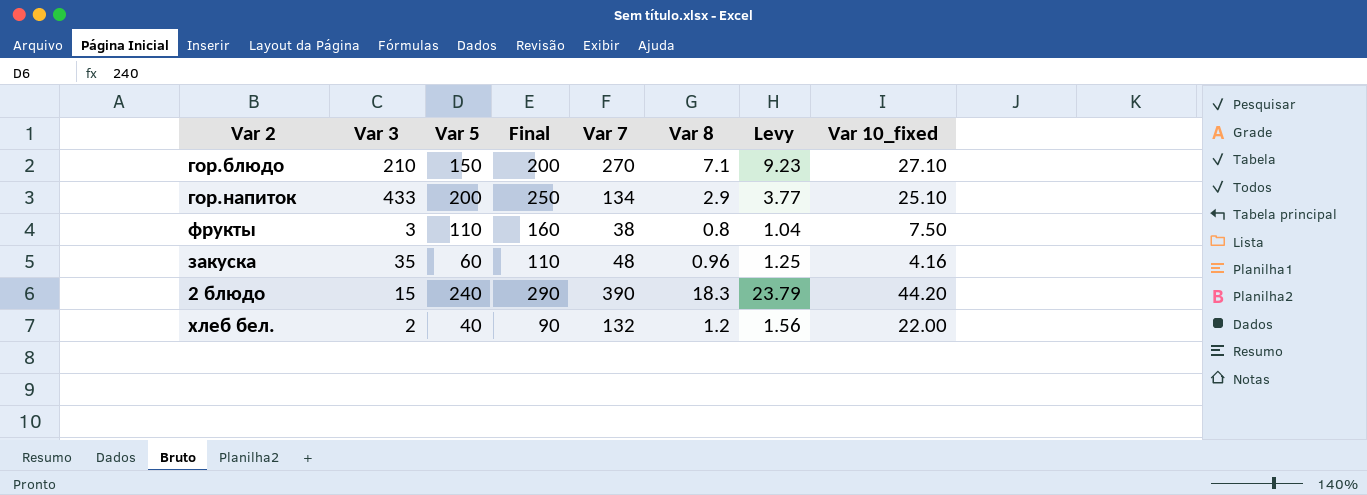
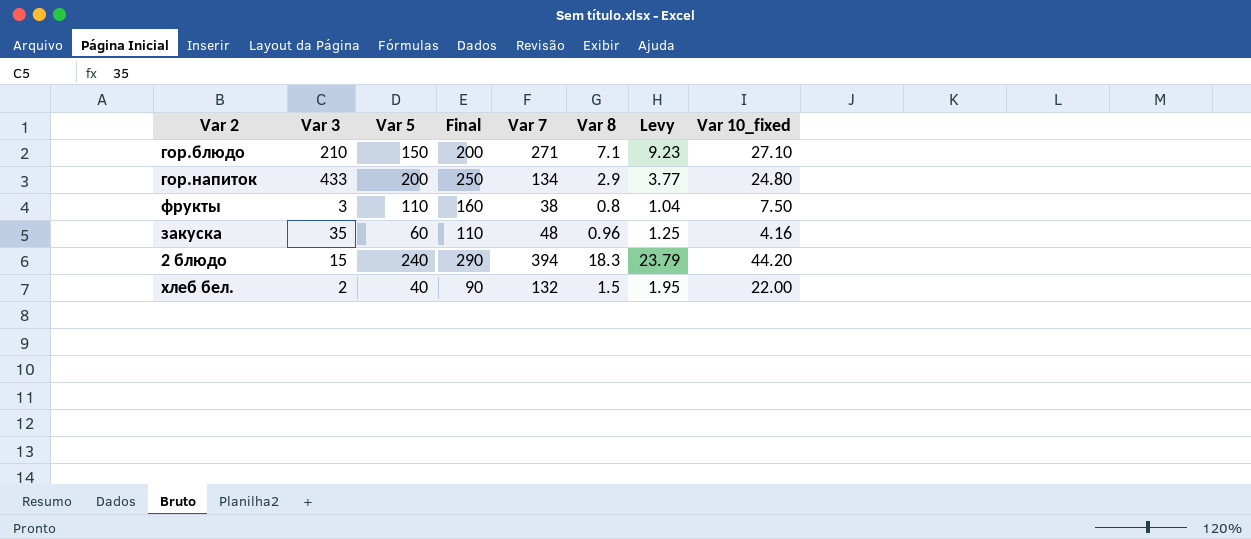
гор.блюдо | Var 7: 270 -> 271
гор.напиток | Var 10_fixed: 25.10 -> 24.80
2 блюдо | Var 7: 390 -> 394
хлеб бел. | Var 8: 1.2 -> 1.5
хлеб бел. | Levy: 1.56 -> 1.95

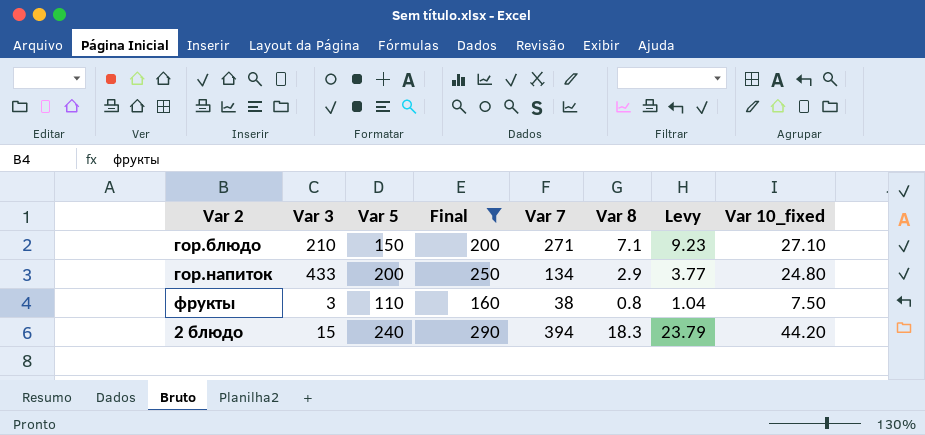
filter: none -> Final >= 160

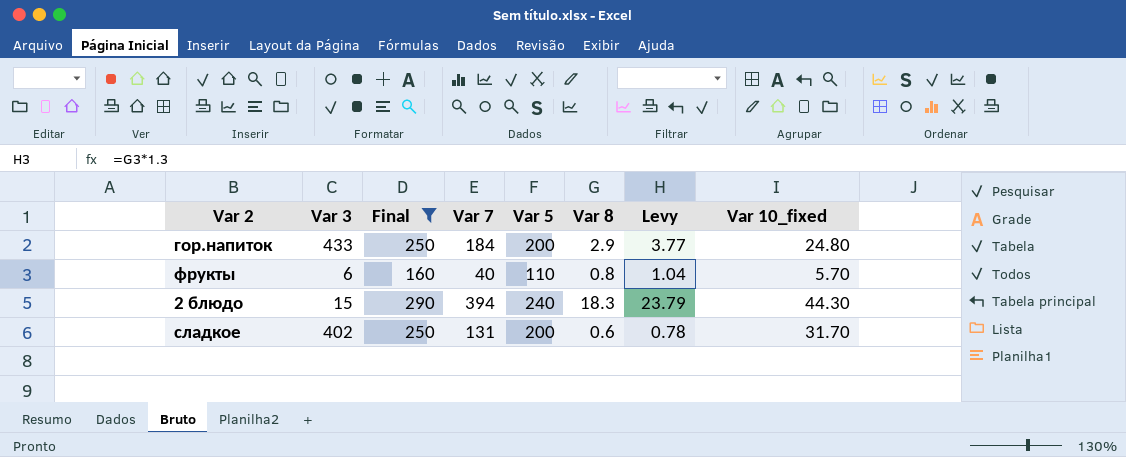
column Var 5 | position: 3 -> 5
row гор.блюдо: 210 | 150 | 200 | 271 | 7.1 | 9.23 | 27.10 -> none
гор.напиток | Var 7: 134 -> 184
фрукты | Var 3: 3 -> 6
фрукты | Var 7: 38 -> 40
фрукты | Var 10_fixed: 7.50 -> 5.70
2 блюдо | Var 10_fixed: 44.20 -> 44.30
row сладкое: none -> 402 | 250 | 131 | 200 | 0.6 | 0.78 | 31.70

